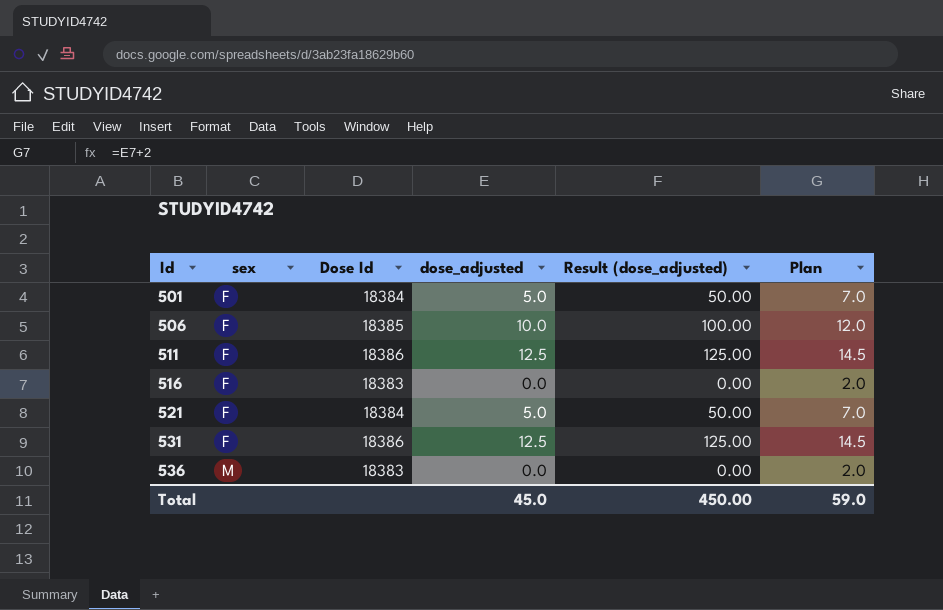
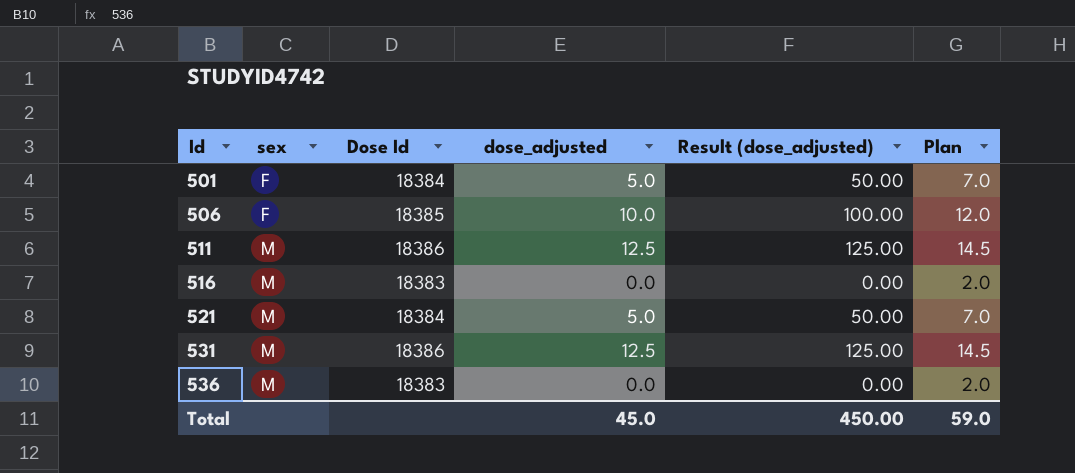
511 | sex: F -> M
516 | sex: F -> M
521 | sex: F -> M
531 | sex: F -> M

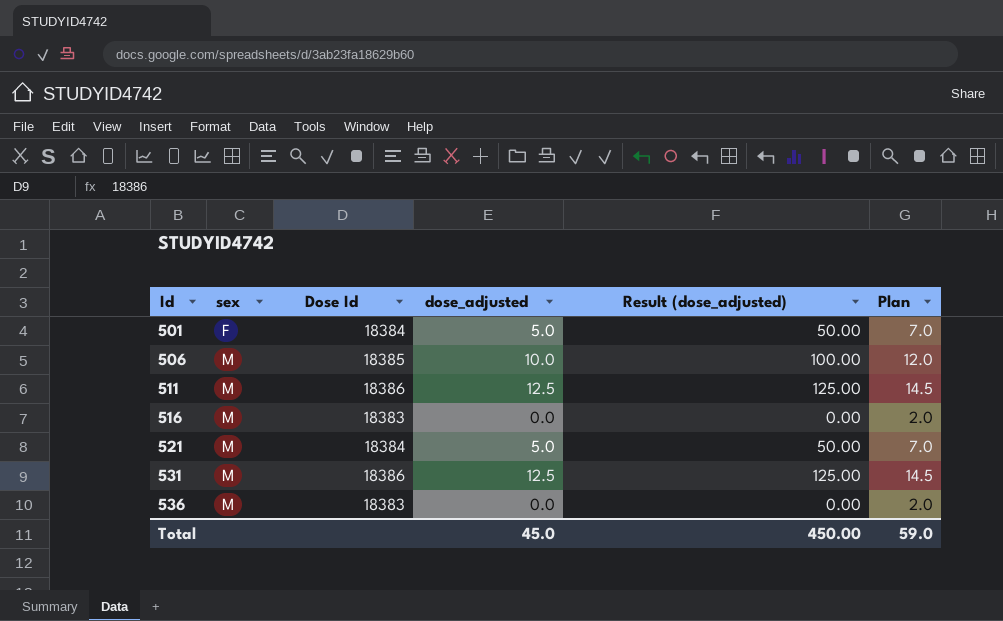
506 | sex: F -> M

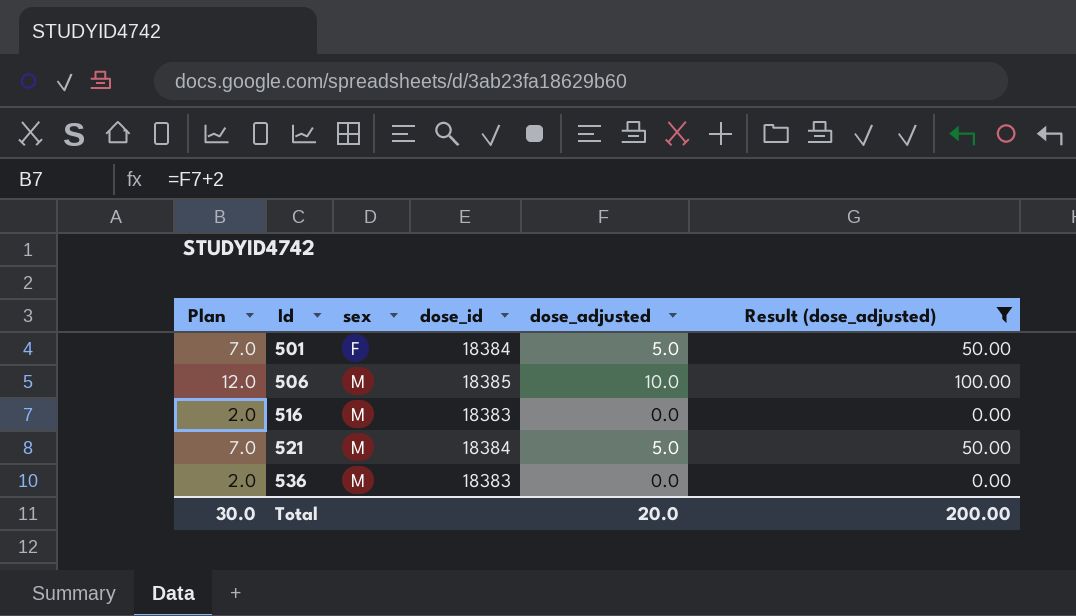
filter: none -> Result (dose_adjusted) != 125.00
column Plan | position: 6 -> 1
column name: Dose Id -> dose_id
Total | Plan: 59.0 -> 30.0
Total | dose_adjusted: 45.0 -> 20.0
Total | Result (dose_adjusted): 450.00 -> 200.00

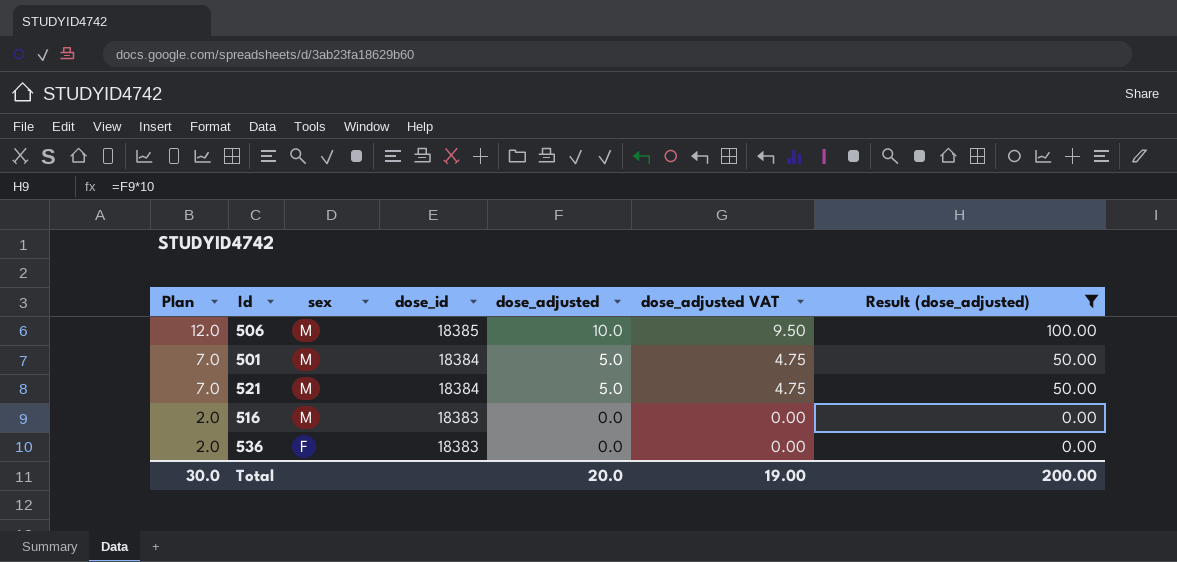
row order: Id ascending -> Plan descending
column dose_adjusted VAT | formula: none -> [dose_adjusted] * 0.95
501 | sex: F -> M
536 | sex: M -> F

